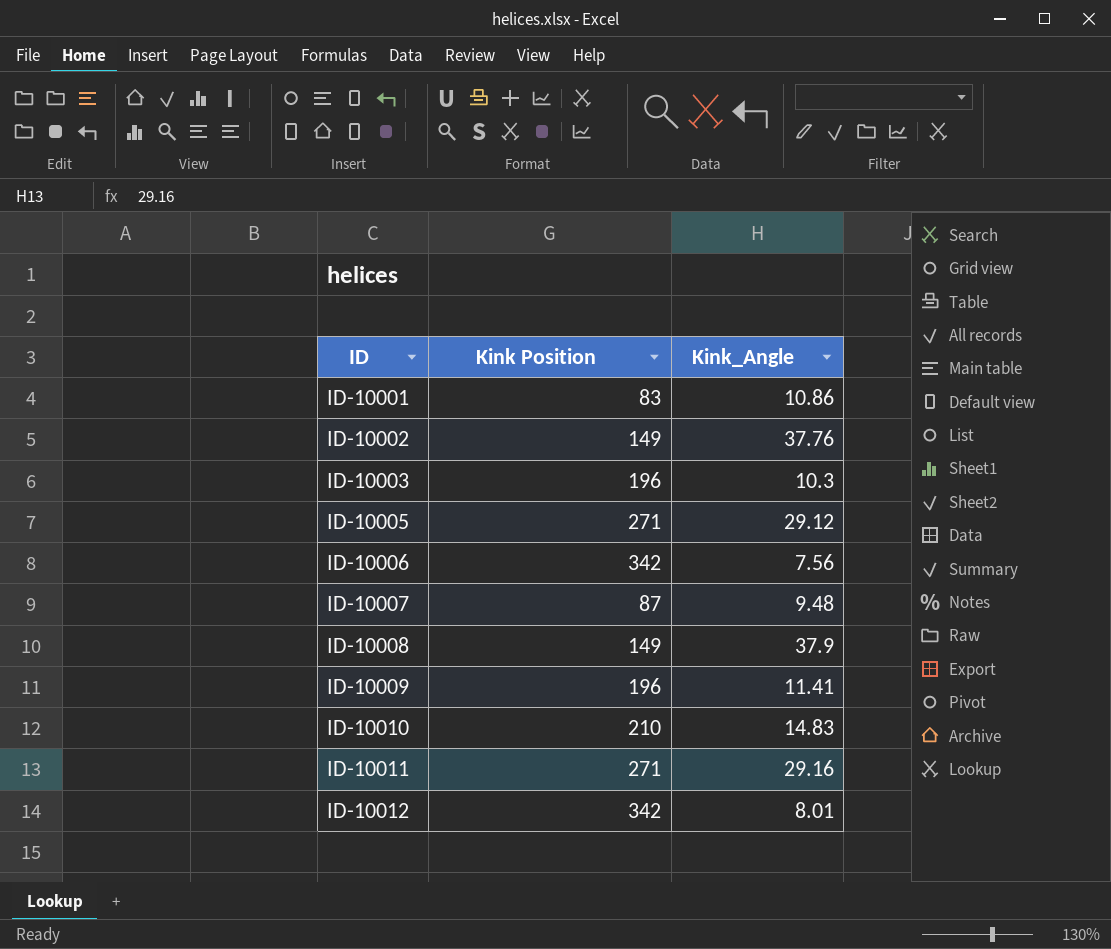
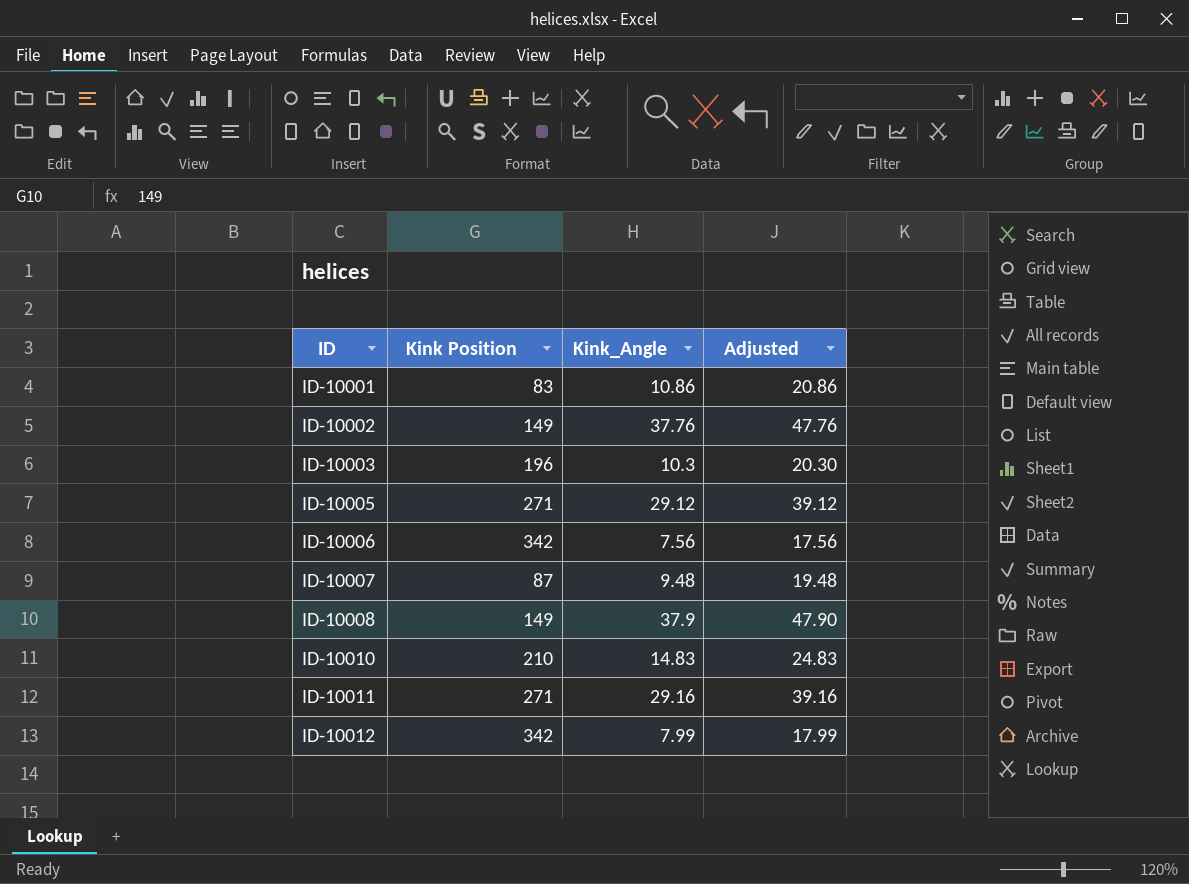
column Adjusted | formula: none -> [Kink_Angle] + 10
row ID-10009: 196 | 11.41 -> none
ID-10012 | Kink_Angle: 8.01 -> 7.99

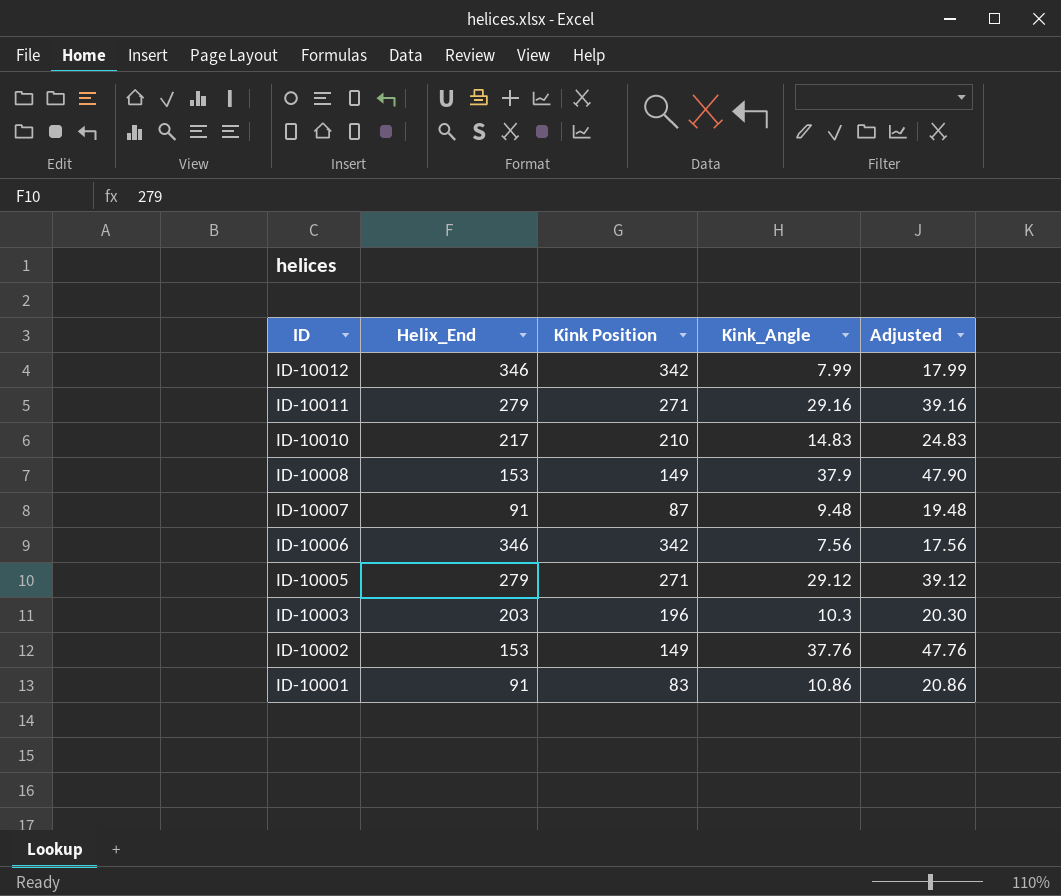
row order: ID ascending -> ID descending
column Helix_End | position: none -> 2

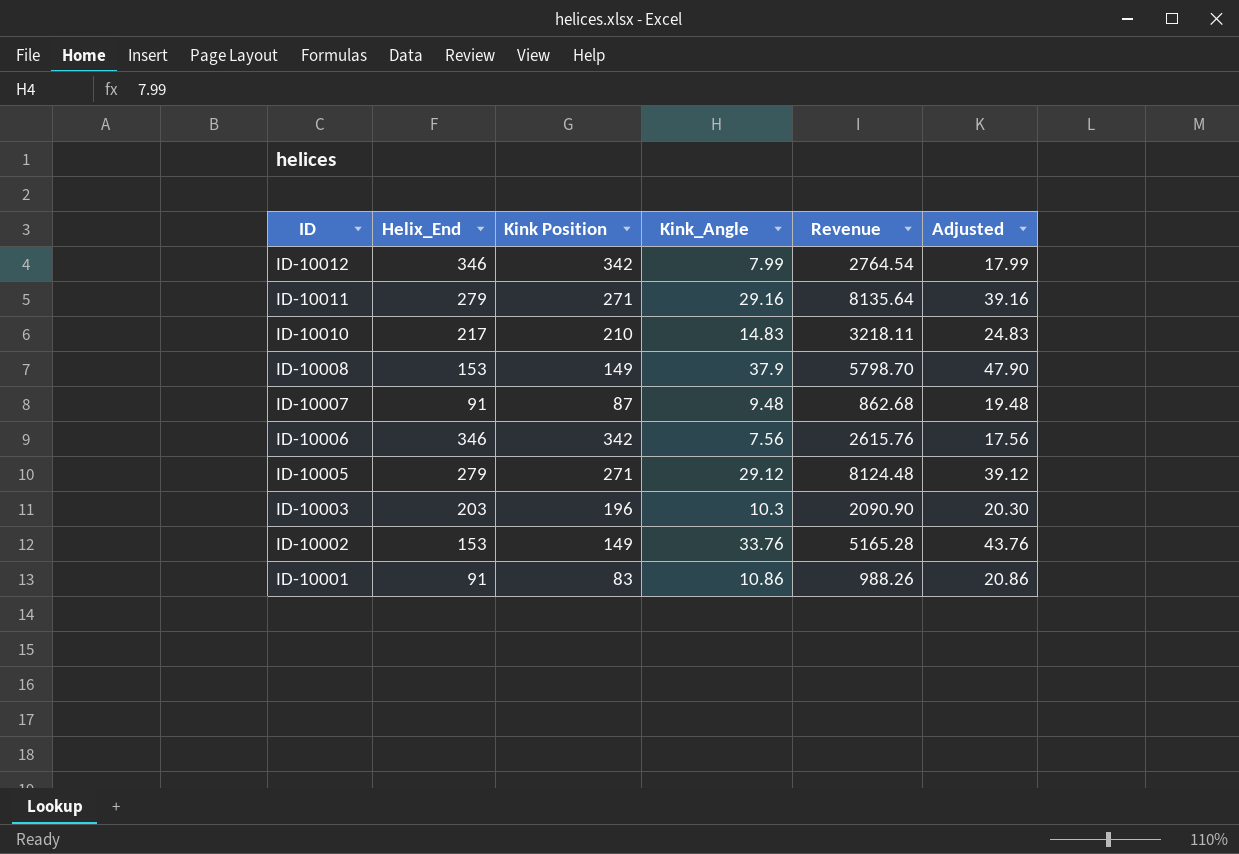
column Revenue | formula: none -> [Helix_End] * [Kink_Angle]
ID-10002 | Kink_Angle: 37.76 -> 33.76
ID-10002 | Adjusted: 47.76 -> 43.76

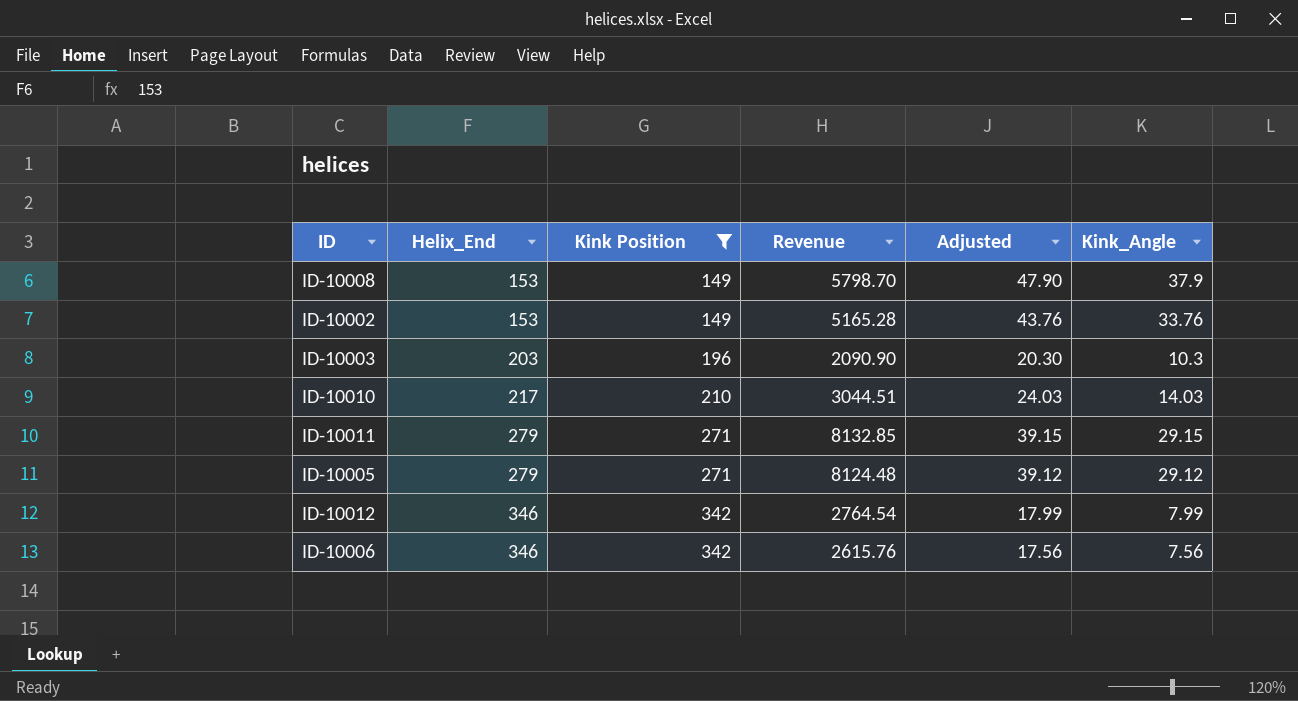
filter: none -> Kink Position >= 149
row order: ID descending -> Helix_End ascending
column Kink_Angle | position: 4 -> 6
ID-10010 | Revenue: 3218.11 -> 3044.51
ID-10010 | Adjusted: 24.83 -> 24.03
ID-10010 | Kink_Angle: 14.83 -> 14.03
ID-10011 | Revenue: 8135.64 -> 8132.85
ID-10011 | Adjusted: 39.16 -> 39.15
ID-10011 | Kink_Angle: 29.16 -> 29.15

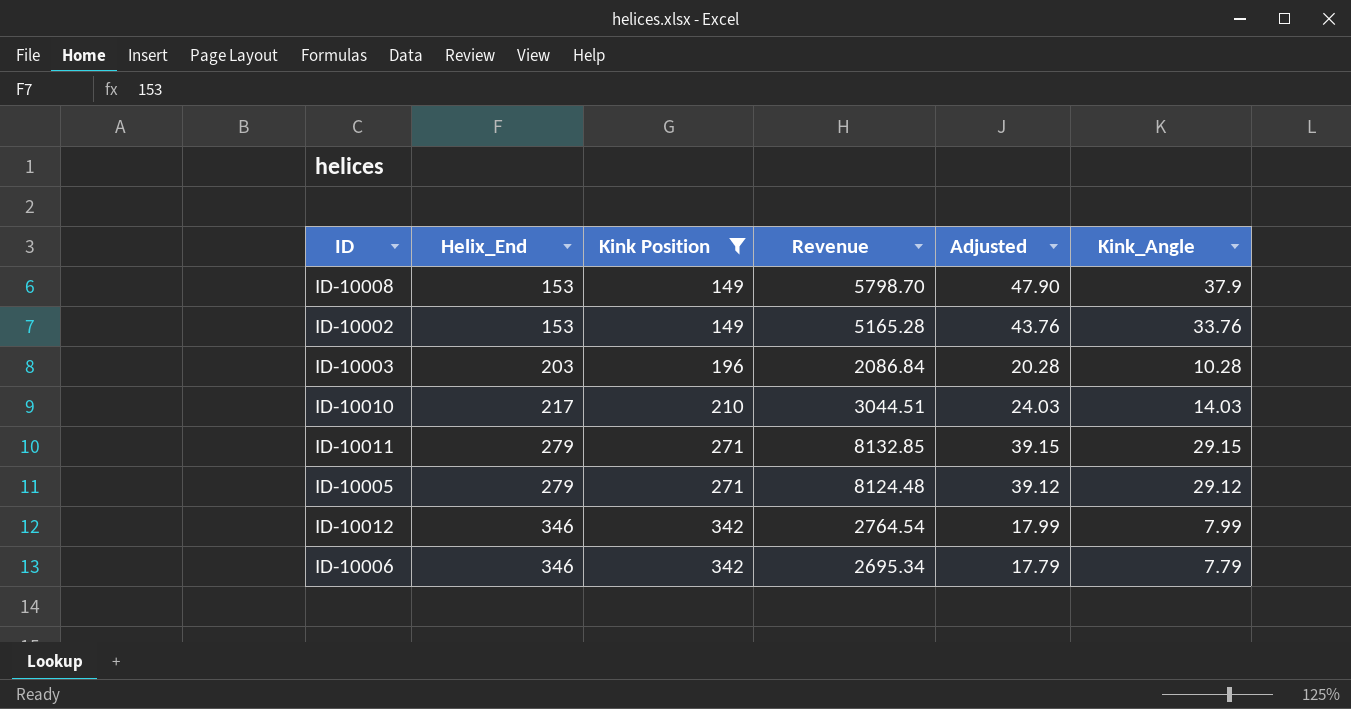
ID-10003 | Revenue: 2090.90 -> 2086.84
ID-10003 | Adjusted: 20.30 -> 20.28
ID-10003 | Kink_Angle: 10.3 -> 10.28
ID-10006 | Revenue: 2615.76 -> 2695.34
ID-10006 | Adjusted: 17.56 -> 17.79
ID-10006 | Kink_Angle: 7.56 -> 7.79

